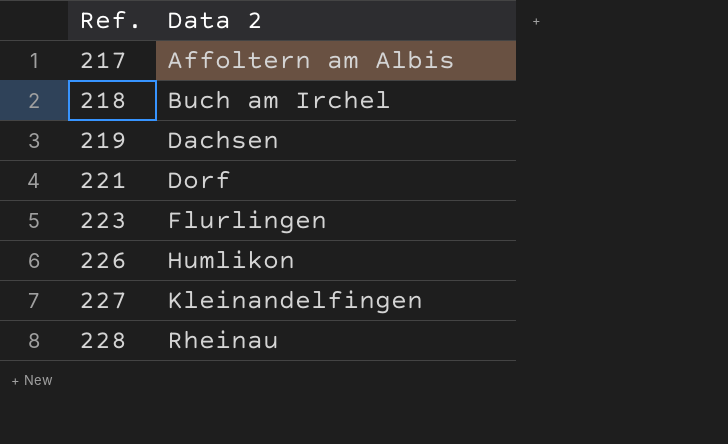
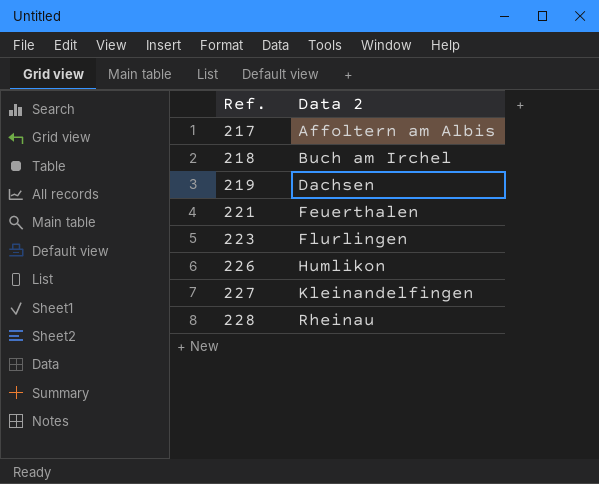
221 | Data 2: Dorf -> Feuerthalen

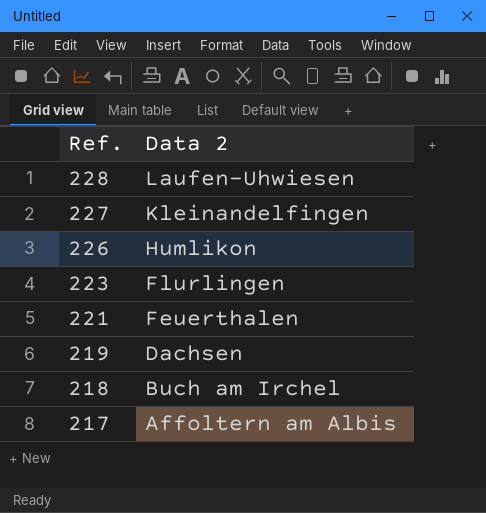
row order: Ref. ascending -> Ref. descending
228 | Data 2: Rheinau -> Laufen-Uhwiesen

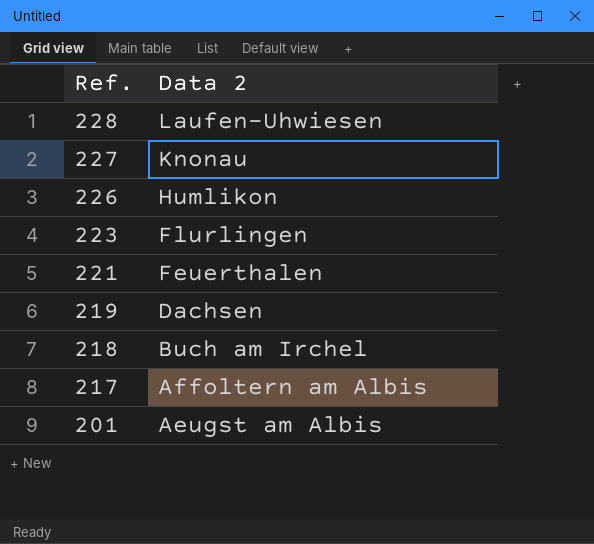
227 | Data 2: Kleinandelfingen -> Knonau
row 201: none -> Aeugst am Albis

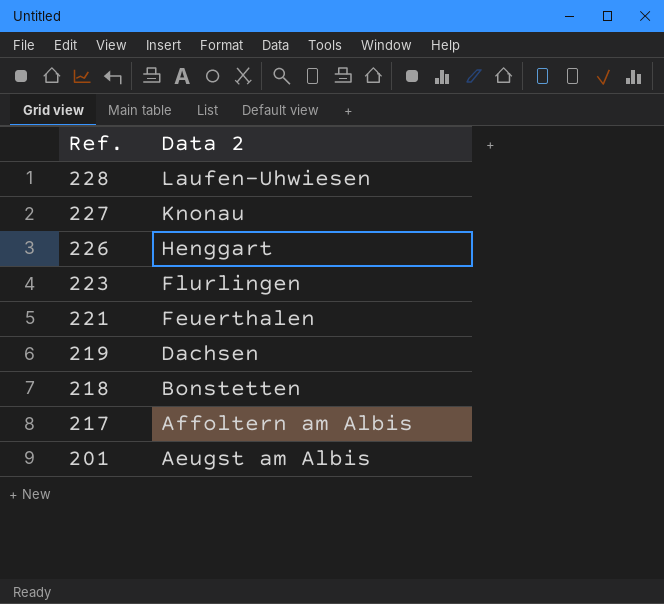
226 | Data 2: Humlikon -> Henggart
218 | Data 2: Buch am Irchel -> Bonstetten

